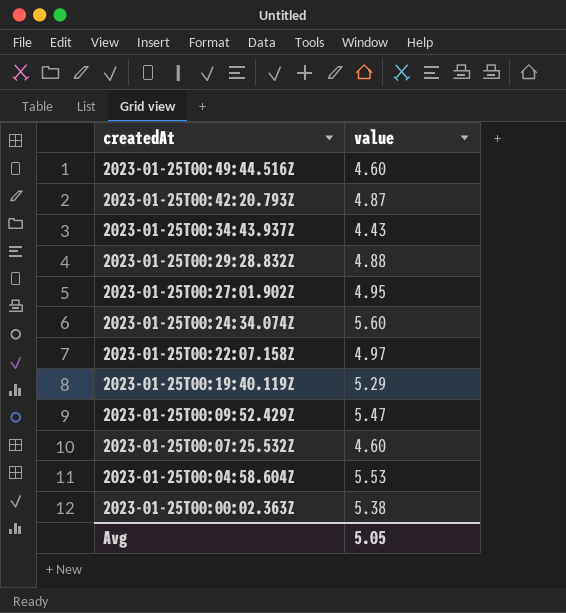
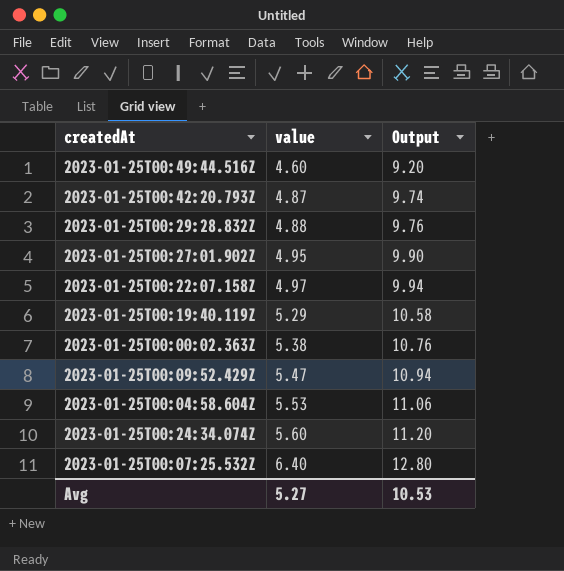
row order: createdAt descending -> value ascending
column Output | formula: none -> [value] * 2
row 2023-01-25T00:34:43.937Z: 4.43 -> none
2023-01-25T00:07:25.532Z | value: 4.60 -> 6.40
Avg | value: 5.05 -> 5.27

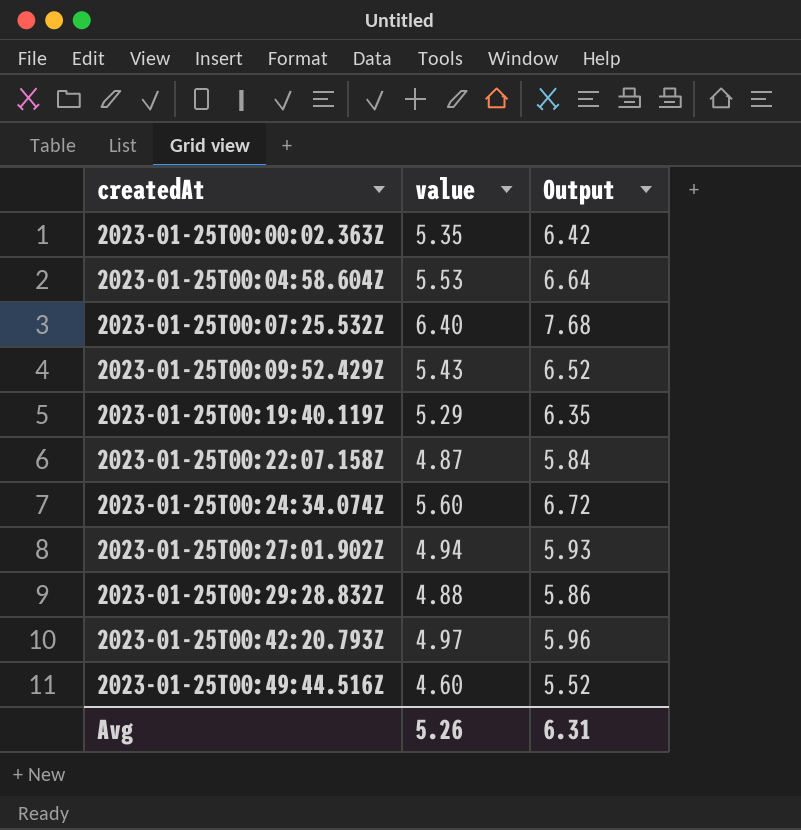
row order: value ascending -> createdAt ascending
column Output | formula: [value] * 2 -> [value] * 1.2
2023-01-25T00:00:02.363Z | value: 5.38 -> 5.35
2023-01-25T00:09:52.429Z | value: 5.47 -> 5.43
2023-01-25T00:22:07.158Z | value: 4.97 -> 4.87
2023-01-25T00:27:01.902Z | value: 4.95 -> 4.94
2023-01-25T00:42:20.793Z | value: 4.87 -> 4.97
Avg | value: 5.27 -> 5.26
Avg | Output: 10.53 -> 6.31

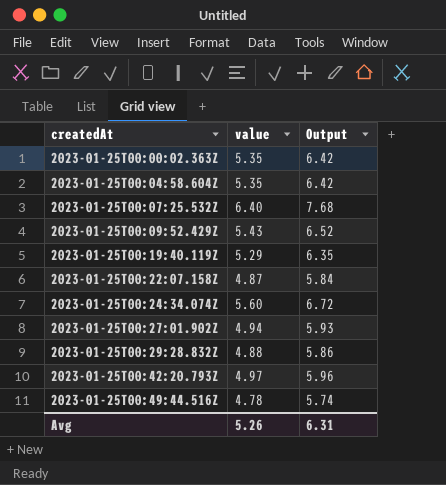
2023-01-25T00:04:58.604Z | value: 5.53 -> 5.35
2023-01-25T00:04:58.604Z | Output: 6.64 -> 6.42
2023-01-25T00:49:44.516Z | value: 4.60 -> 4.78
2023-01-25T00:49:44.516Z | Output: 5.52 -> 5.74

